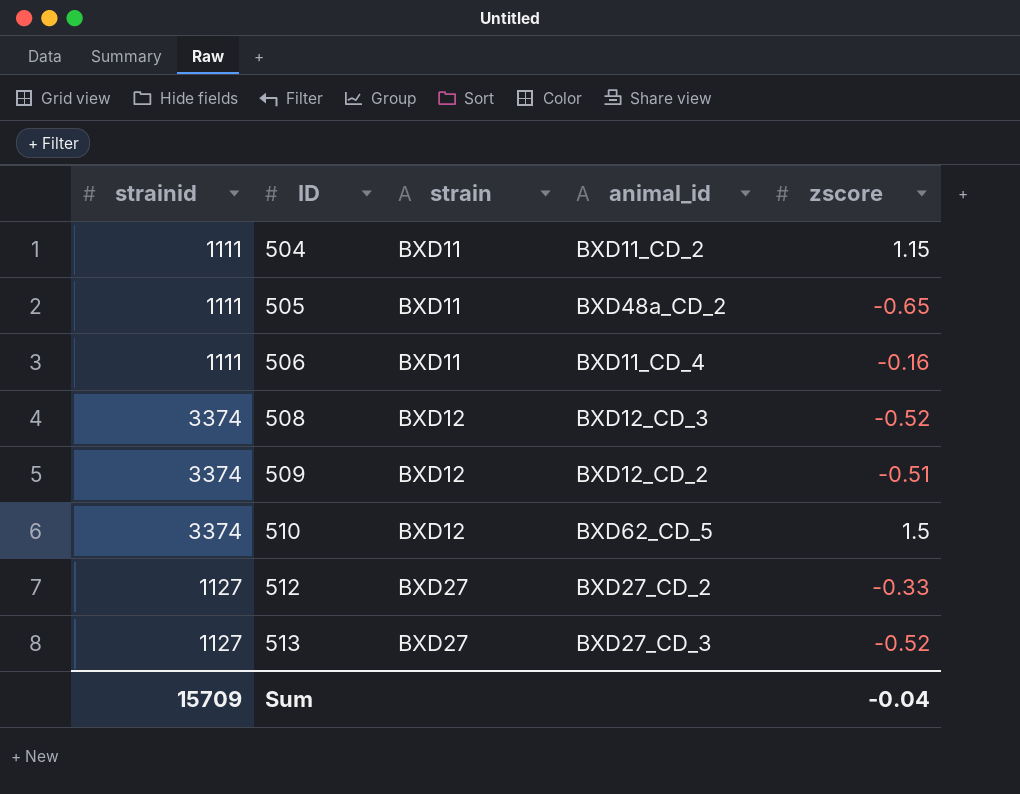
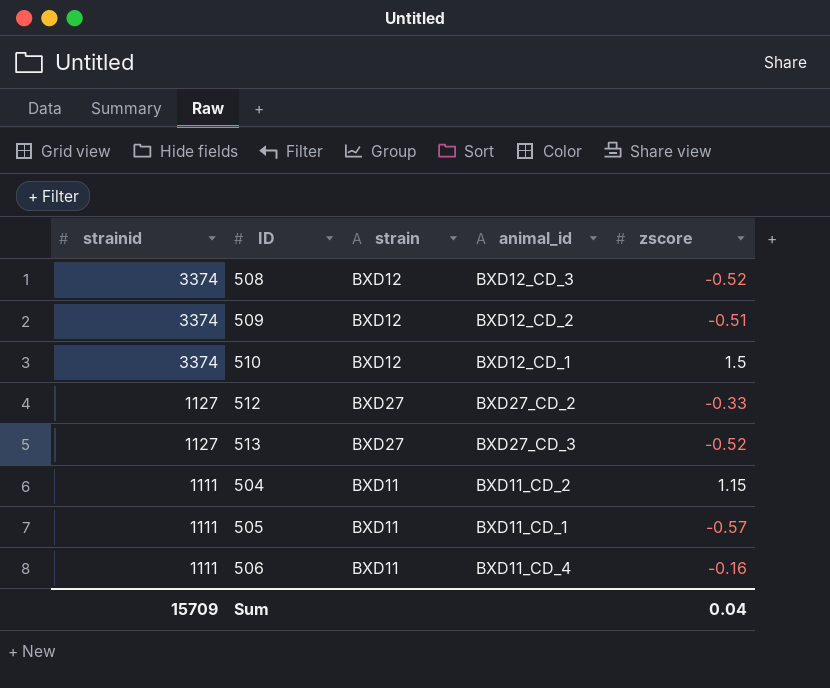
row order: ID ascending -> strainid descending
510 | animal_id: BXD62_CD_5 -> BXD12_CD_1
505 | animal_id: BXD48a_CD_2 -> BXD11_CD_1
505 | zscore: -0.65 -> -0.57
Sum | zscore: -0.04 -> 0.04

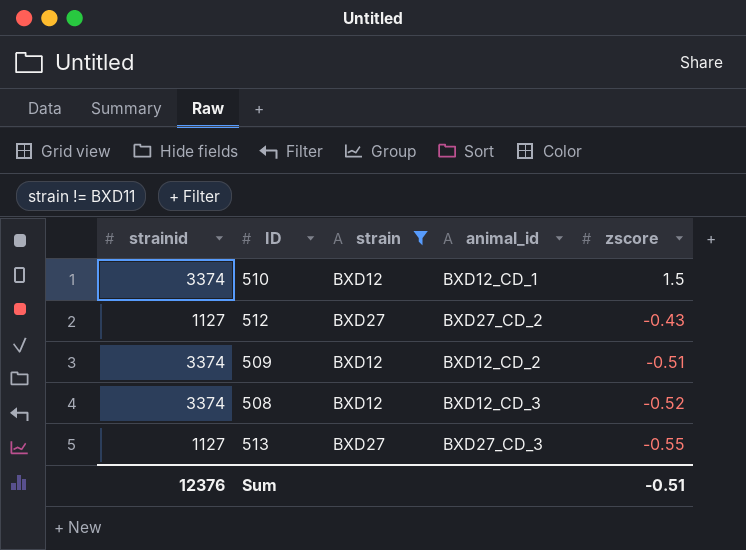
filter: none -> strain != BXD11
row order: strainid descending -> zscore descending
512 | zscore: -0.33 -> -0.43
513 | zscore: -0.52 -> -0.55
Sum | strainid: 15709 -> 12376
Sum | zscore: 0.04 -> -0.51

